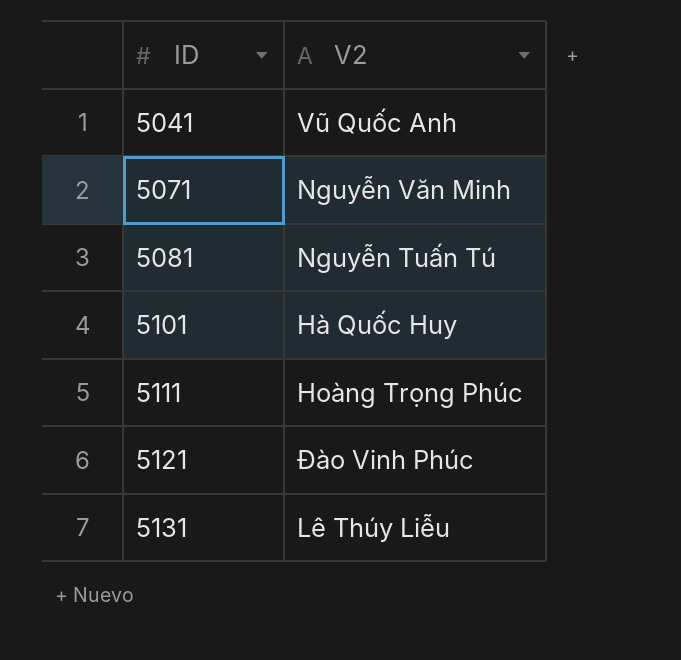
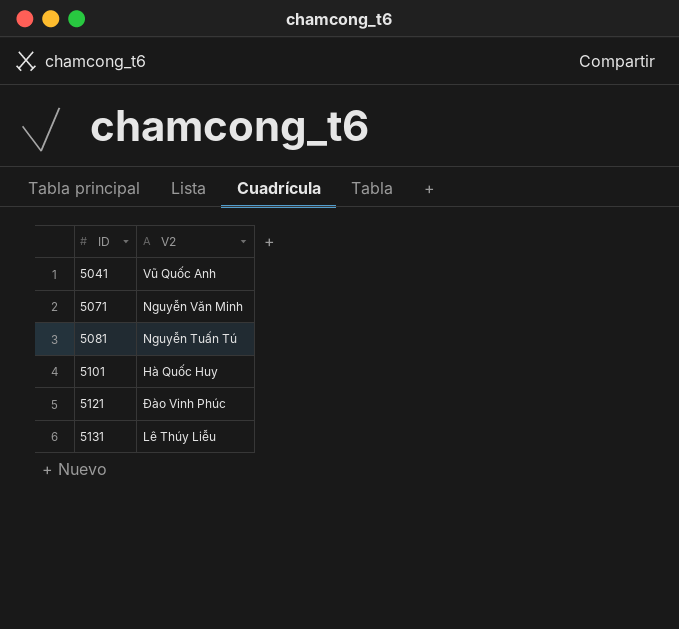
row 5111: Hoàng Trọng Phúc -> none

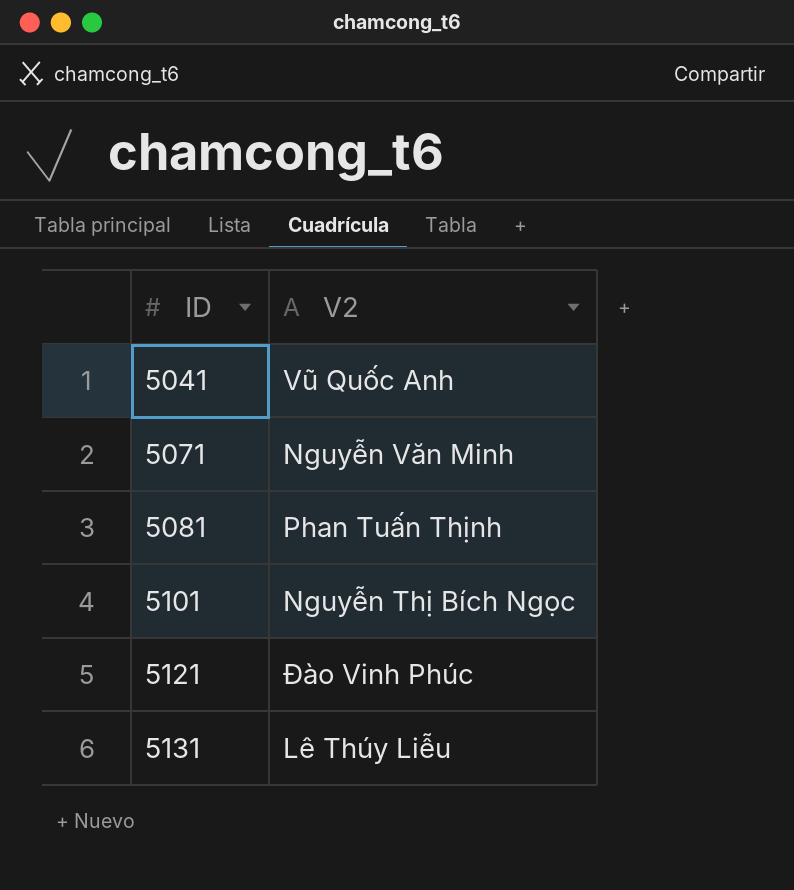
5081 | V2: Nguyễn Tuấn Tú -> Phan Tuấn Thịnh
5101 | V2: Hà Quốc Huy -> Nguyễn Thị Bích Ngọc

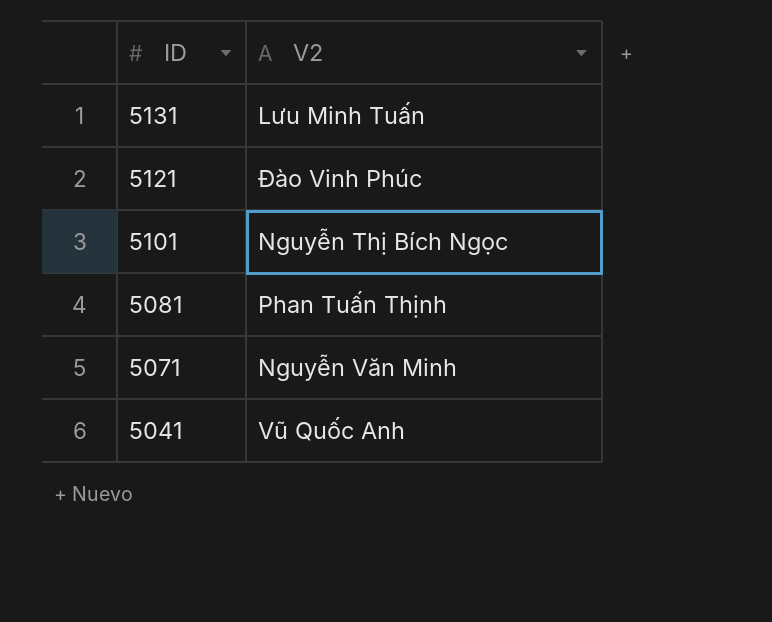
row order: ID ascending -> ID descending
5131 | V2: Lê Thúy Liễu -> Lưu Minh Tuấn

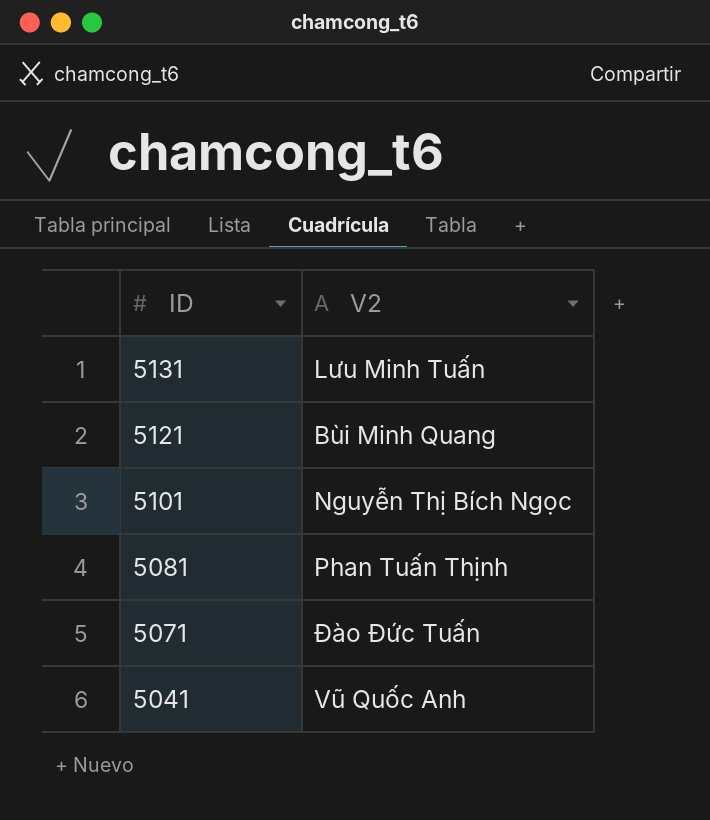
5121 | V2: Đào Vinh Phúc -> Bùi Minh Quang
5071 | V2: Nguyễn Văn Minh -> Đào Đức Tuấn

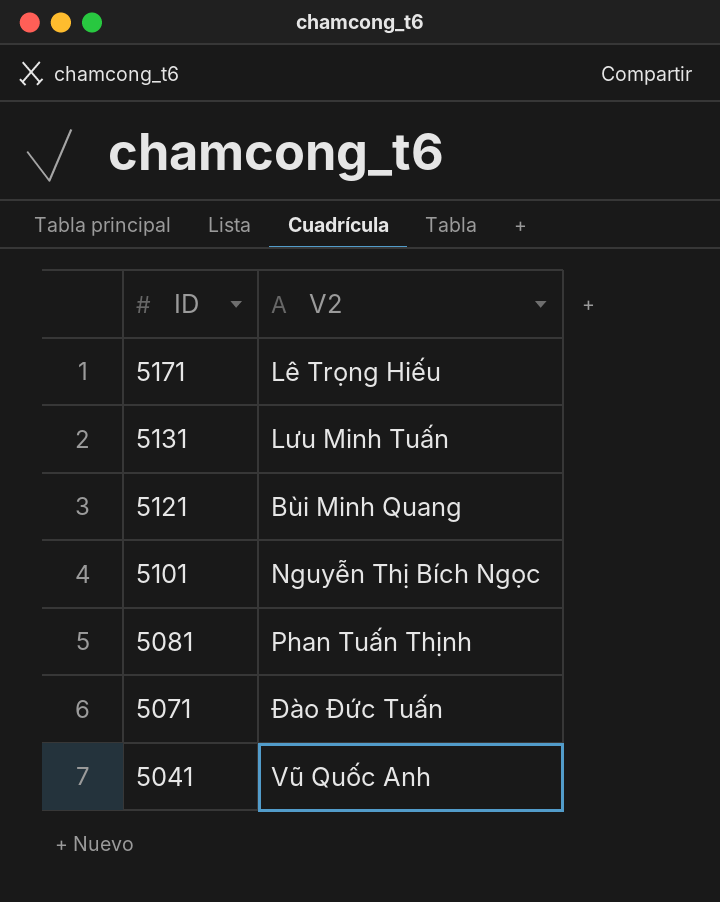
row 5171: none -> Lê Trọng Hiếu

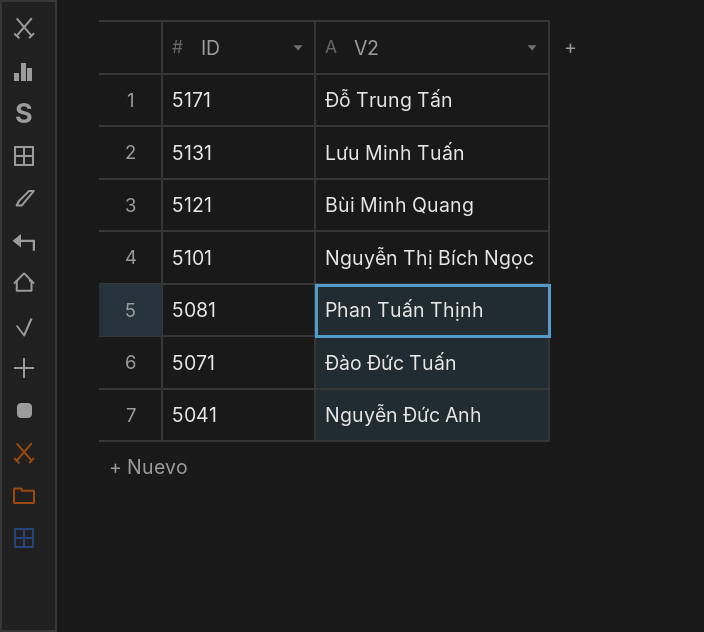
5171 | V2: Lê Trọng Hiếu -> Đỗ Trung Tấn
5041 | V2: Vũ Quốc Anh -> Nguyễn Đức Anh

